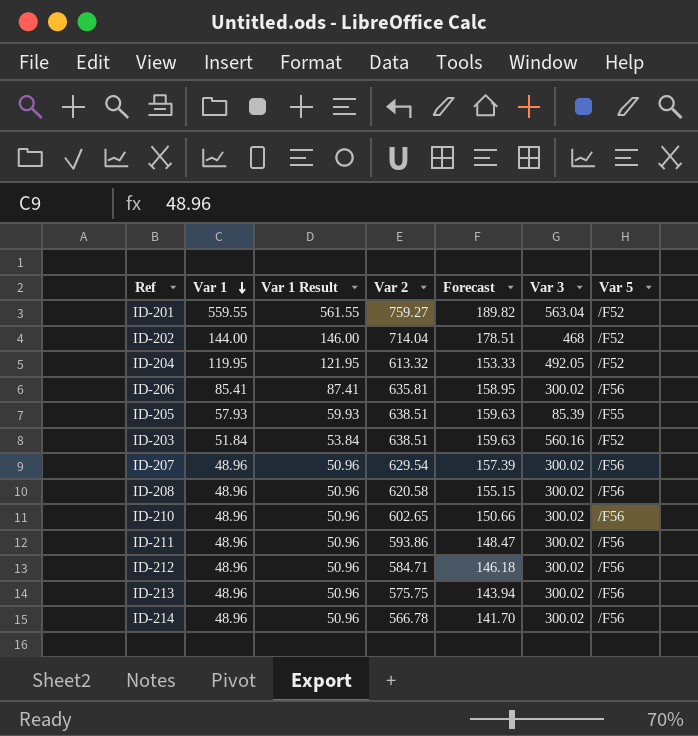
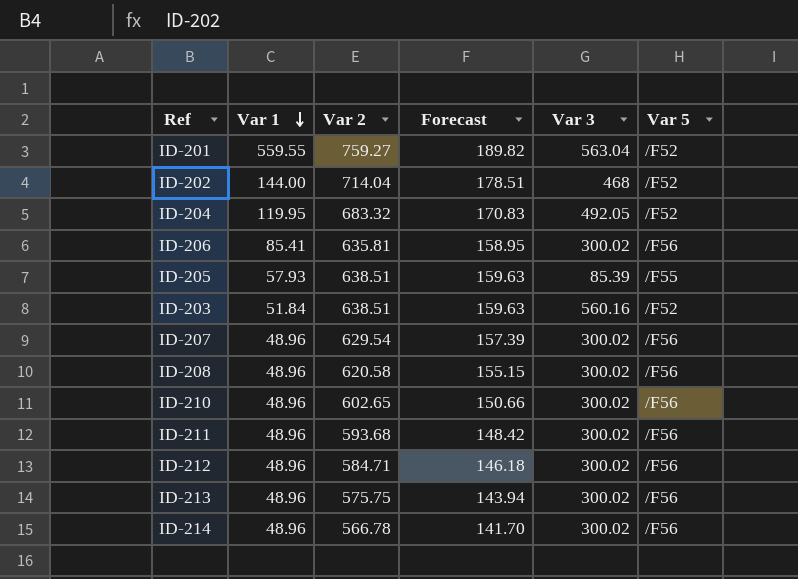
column Var 1 Result | formula: [Var 1] + 2 -> none
ID-204 | Var 2: 613.32 -> 683.32
ID-204 | Forecast: 153.33 -> 170.83
ID-211 | Var 2: 593.86 -> 593.68
ID-211 | Forecast: 148.47 -> 148.42

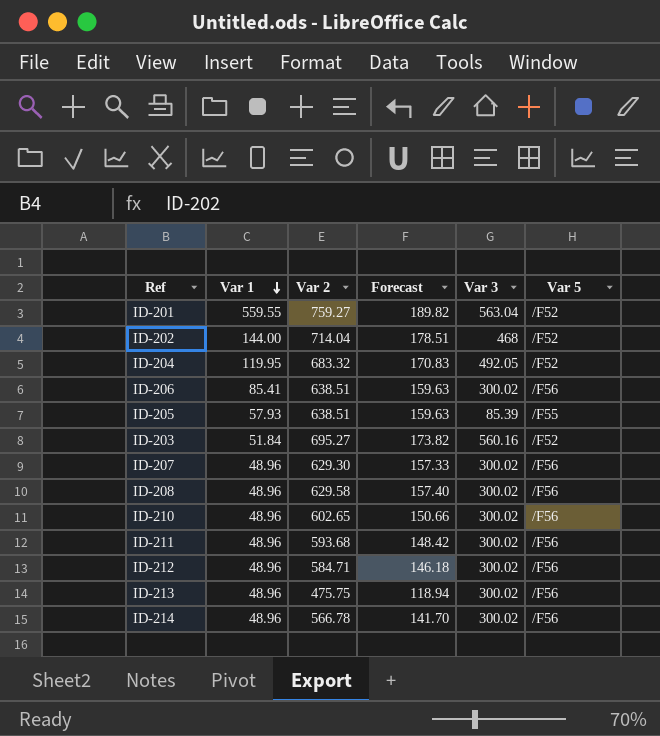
ID-206 | Var 2: 635.81 -> 638.51
ID-206 | Forecast: 158.95 -> 159.63
ID-203 | Var 2: 638.51 -> 695.27
ID-203 | Forecast: 159.63 -> 173.82
ID-207 | Var 2: 629.54 -> 629.30
ID-207 | Forecast: 157.39 -> 157.33
ID-208 | Var 2: 620.58 -> 629.58
ID-208 | Forecast: 155.15 -> 157.40
ID-213 | Var 2: 575.75 -> 475.75
ID-213 | Forecast: 143.94 -> 118.94

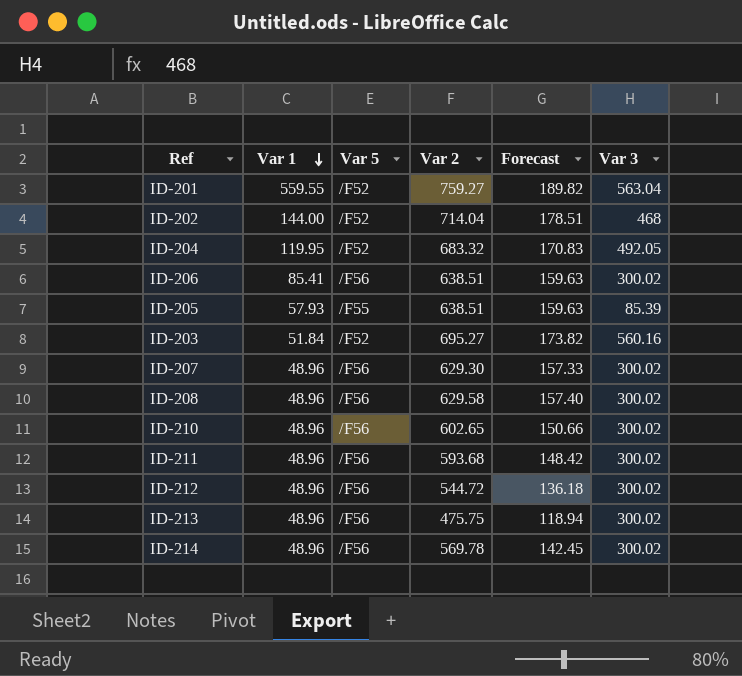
column Var 5 | position: 6 -> 3
ID-212 | Var 2: 584.71 -> 544.72
ID-212 | Forecast: 146.18 -> 136.18
ID-214 | Var 2: 566.78 -> 569.78
ID-214 | Forecast: 141.70 -> 142.45

